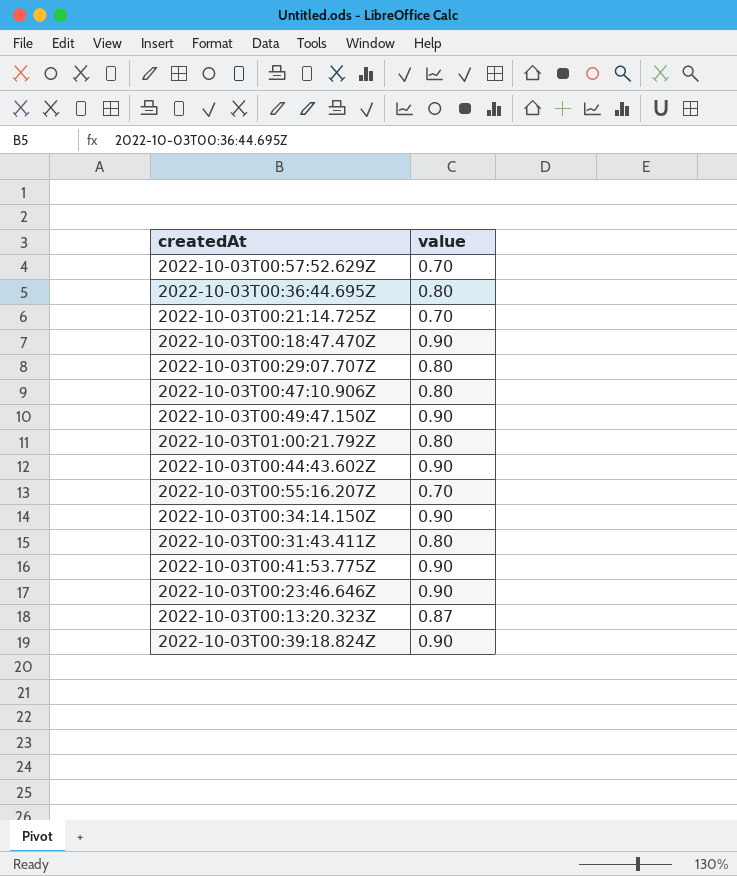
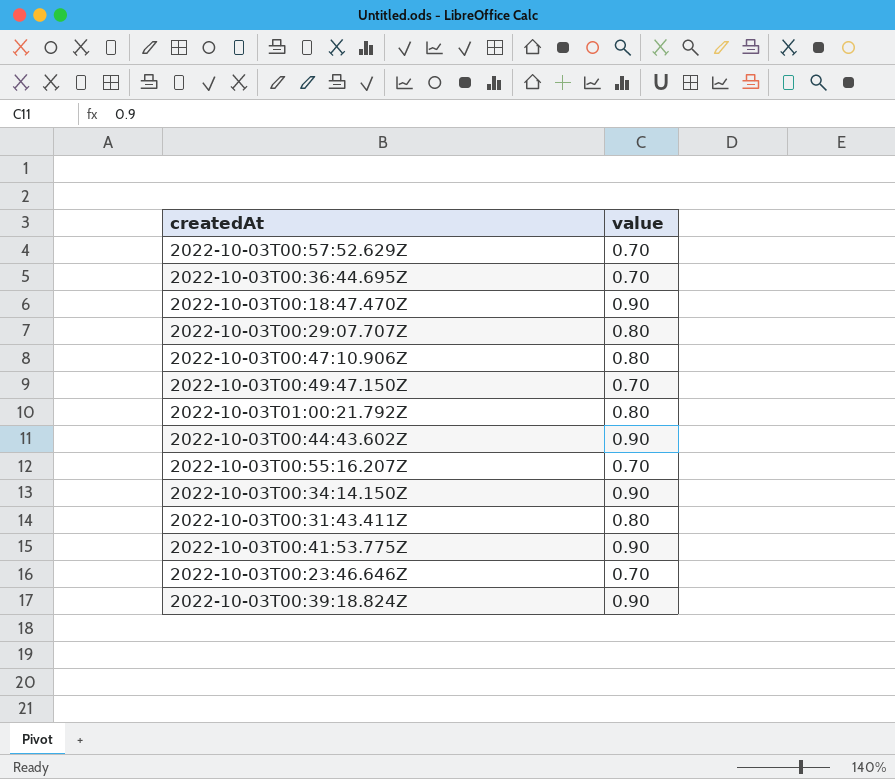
row 2022-10-03T00:21:14.725Z: 0.70 -> none
row 2022-10-03T00:13:20.323Z: 0.87 -> none
2022-10-03T00:36:44.695Z | value: 0.80 -> 0.70
2022-10-03T00:49:47.150Z | value: 0.90 -> 0.70
2022-10-03T00:23:46.646Z | value: 0.90 -> 0.70

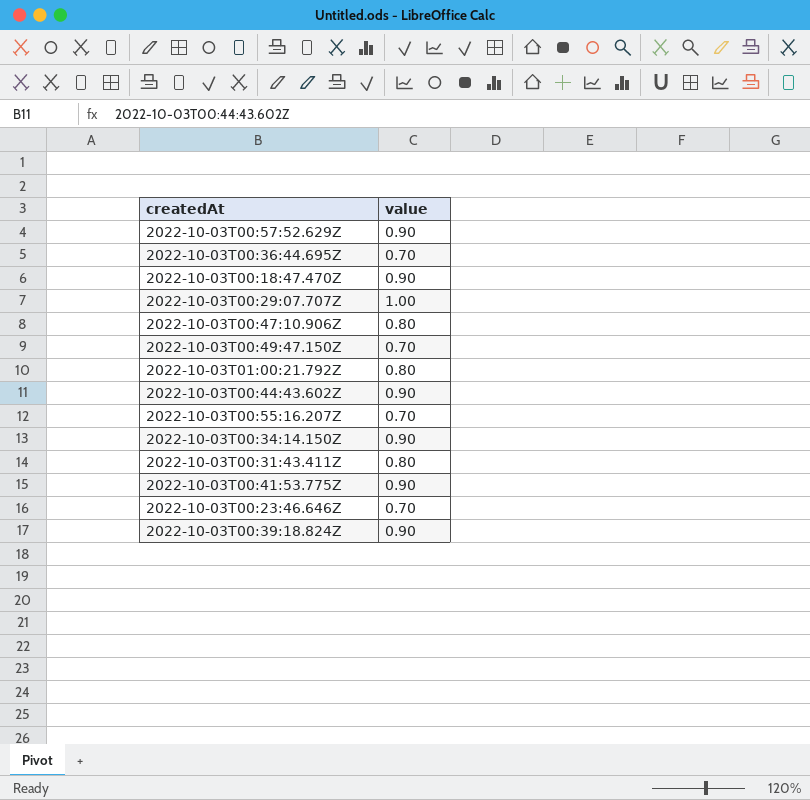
2022-10-03T00:57:52.629Z | value: 0.70 -> 0.90
2022-10-03T00:29:07.707Z | value: 0.80 -> 1.00

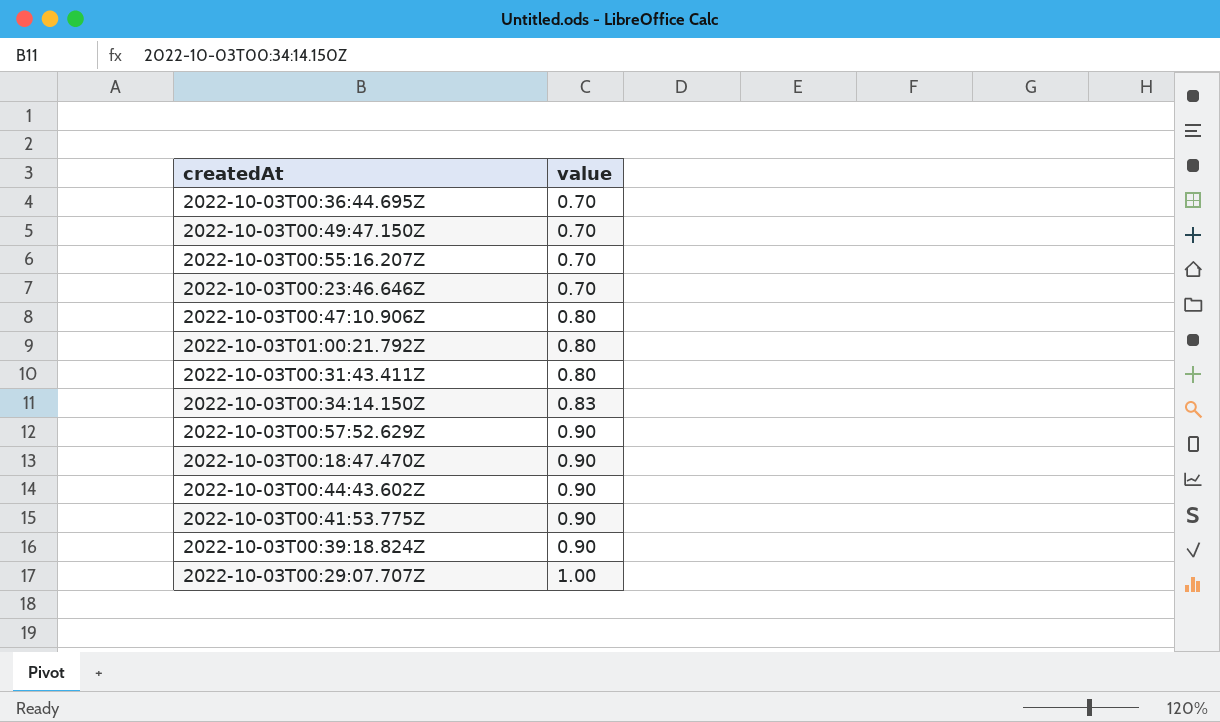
row order: none -> value ascending
2022-10-03T00:34:14.150Z | value: 0.90 -> 0.83

